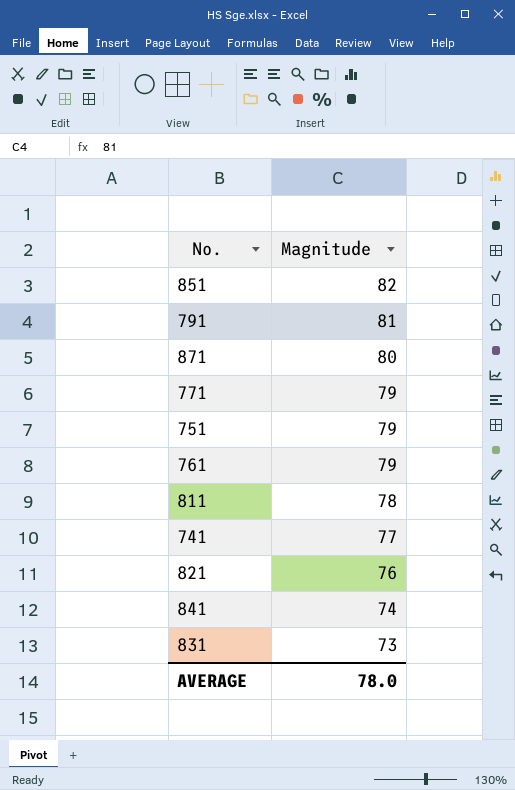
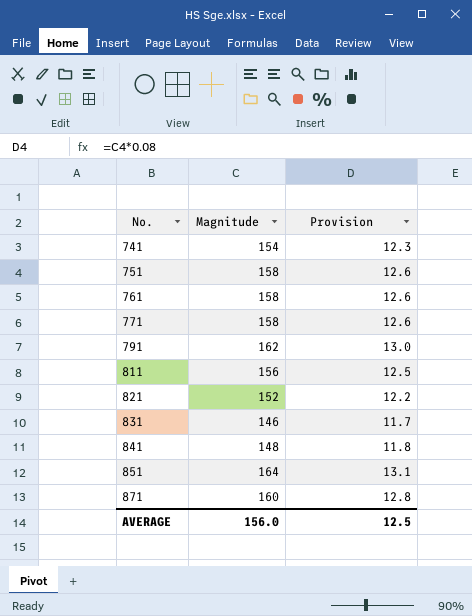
row order: Magnitude descending -> No. ascending
column Provision | formula: none -> [Magnitude] * 0.08
741 | Magnitude: 77 -> 154
751 | Magnitude: 79 -> 158
761 | Magnitude: 79 -> 158
771 | Magnitude: 79 -> 158
791 | Magnitude: 81 -> 162
811 | Magnitude: 78 -> 156
821 | Magnitude: 76 -> 152
831 | Magnitude: 73 -> 146
841 | Magnitude: 74 -> 148
851 | Magnitude: 82 -> 164
871 | Magnitude: 80 -> 160
AVERAGE | Magnitude: 78.0 -> 156.0

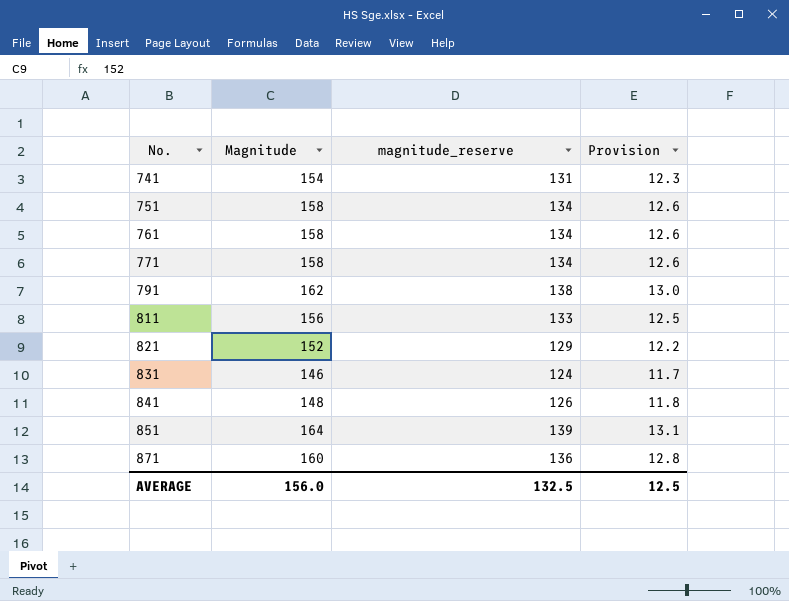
column magnitude_reserve | formula: none -> [Magnitude] * 0.85

